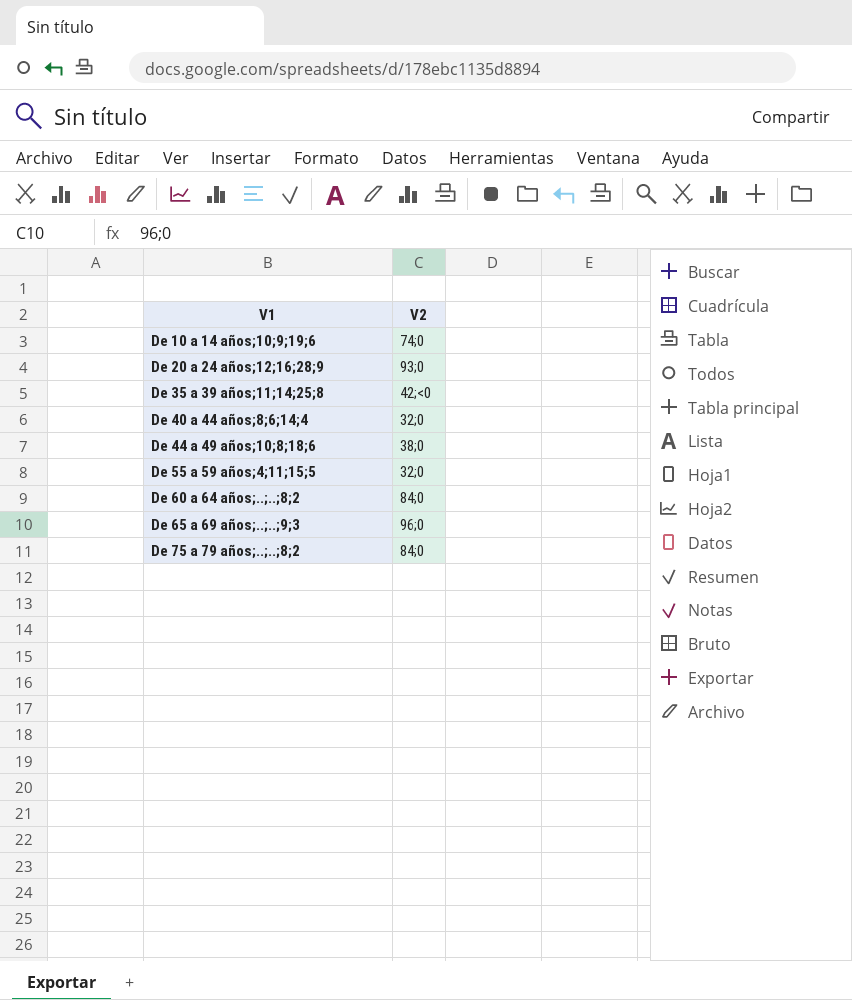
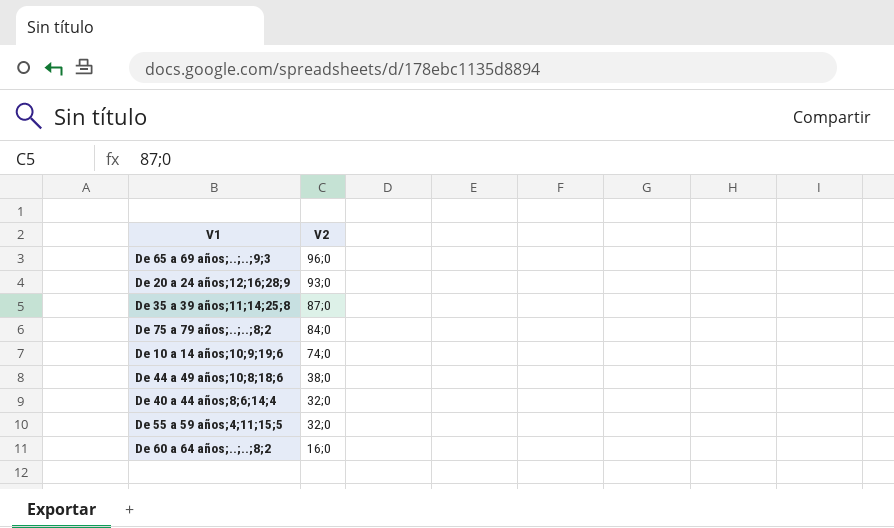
row order: V1 ascending -> V2 descending
De 35 a 39 años;11;14;25;8 | V2: 42;<0 -> 87;0
De 60 a 64 años;..;..;8;2 | V2: 84;0 -> 16;0

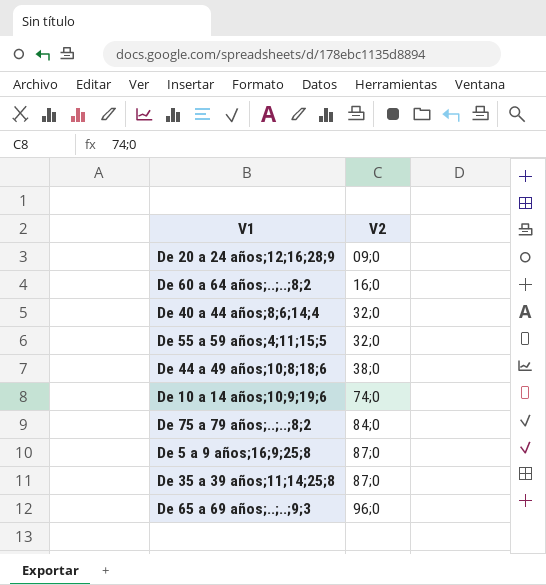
row order: V2 descending -> V2 ascending
De 20 a 24 años;12;16;28;9 | V2: 93;0 -> 09;0
row De 5 a 9 años;16;9;25;8: none -> 87;0

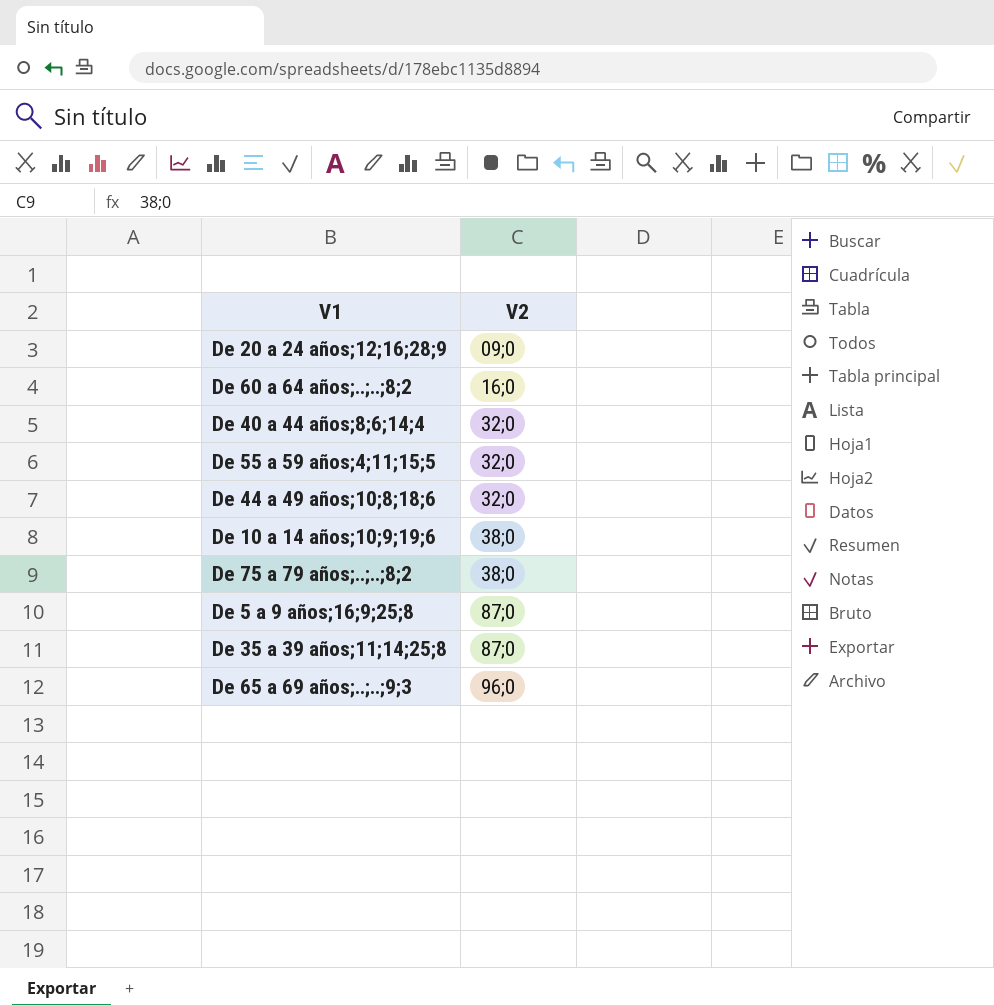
De 44 a 49 años;10;8;18;6 | V2: 38;0 -> 32;0
De 10 a 14 años;10;9;19;6 | V2: 74;0 -> 38;0
De 75 a 79 años;..;..;8;2 | V2: 84;0 -> 38;0

